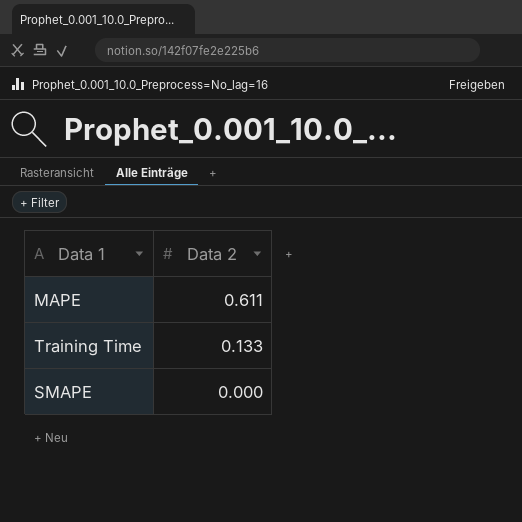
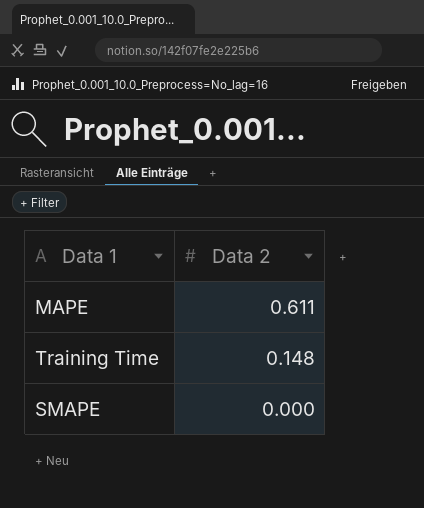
Training Time | Data 2: 0.133 -> 0.148

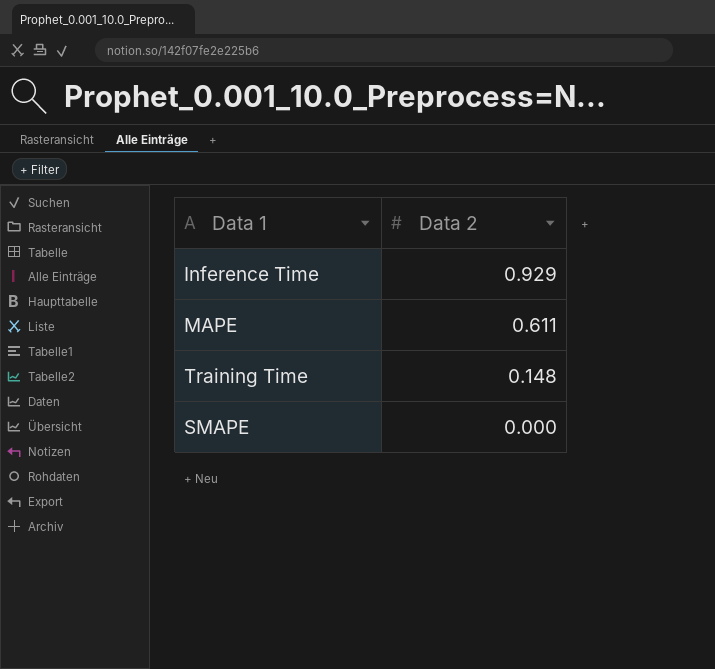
row Inference Time: none -> 0.929

